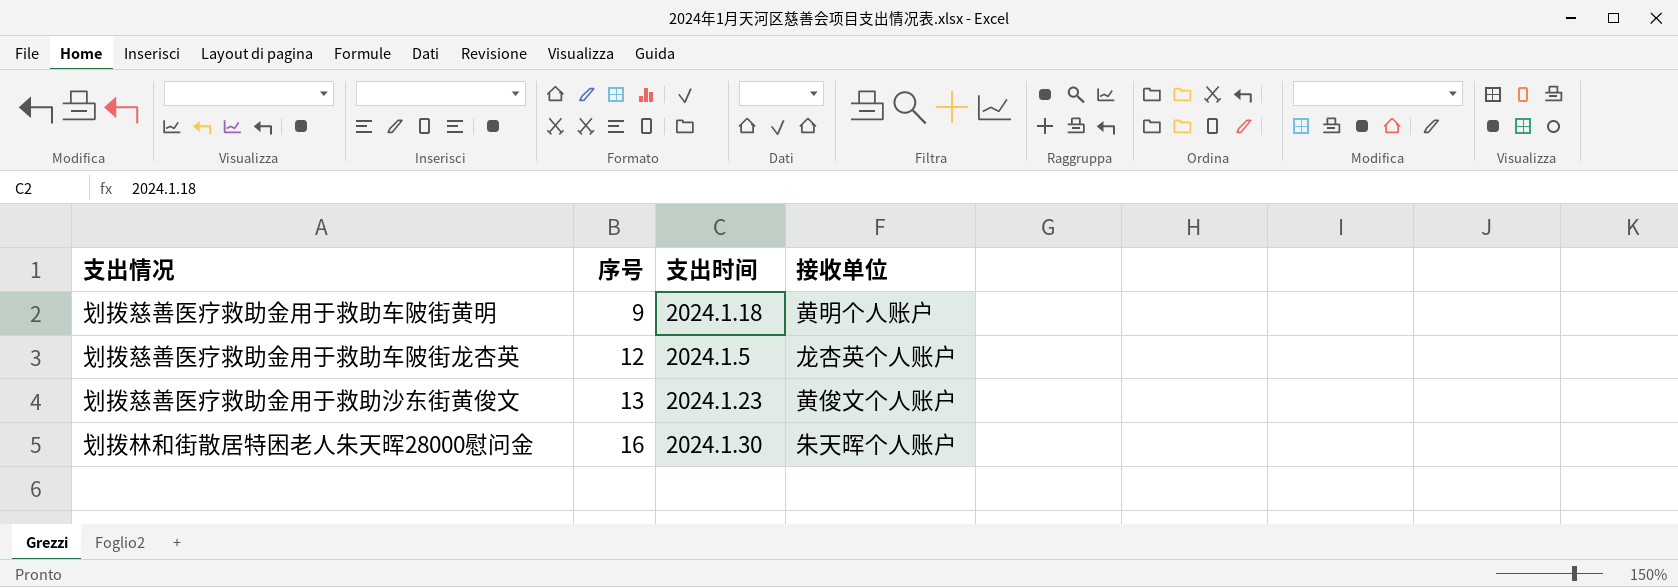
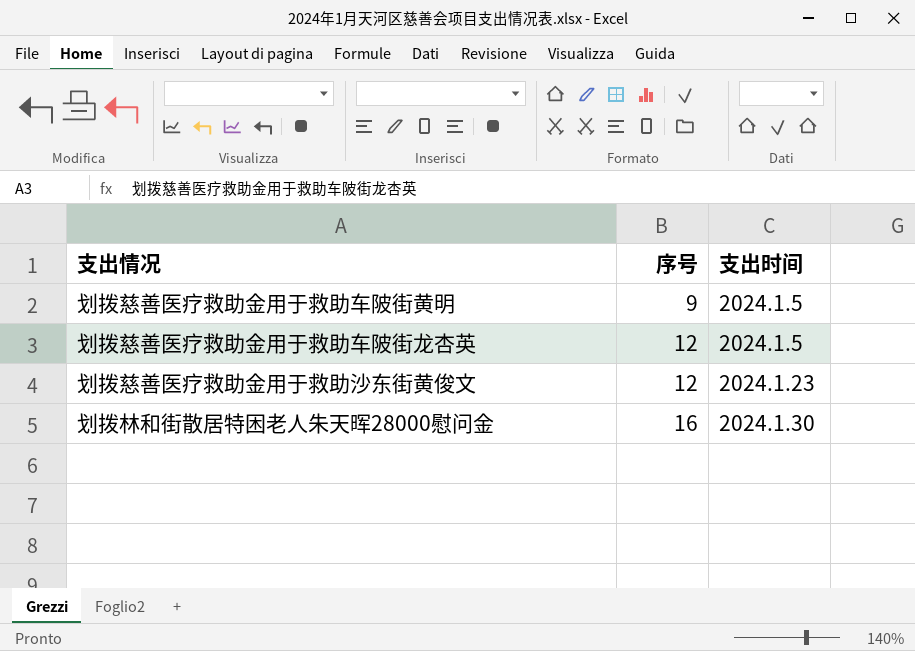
column 接收单位 | position: 4 -> none
划拨慈善医疗救助金用于救助车陂街黄明 | 支出时间: 2024.1.18 -> 2024.1.5
划拨慈善医疗救助金用于救助沙东街黄俊文 | 序号: 13 -> 12

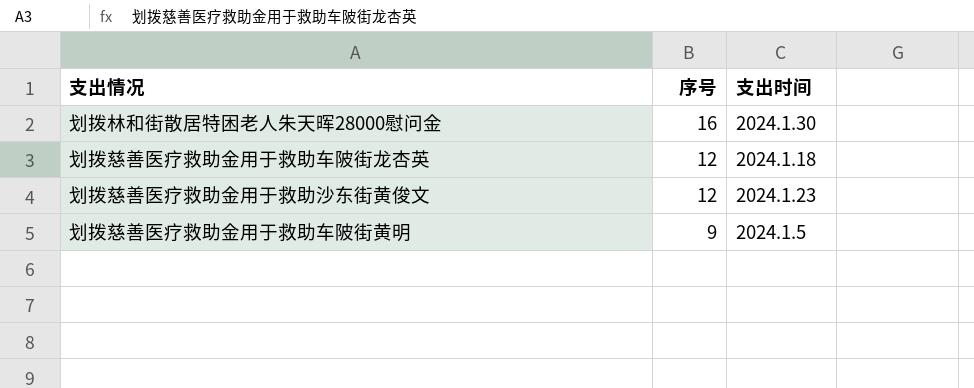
row order: 序号 ascending -> 序号 descending
划拨慈善医疗救助金用于救助车陂街龙杏英 | 支出时间: 2024.1.5 -> 2024.1.18

